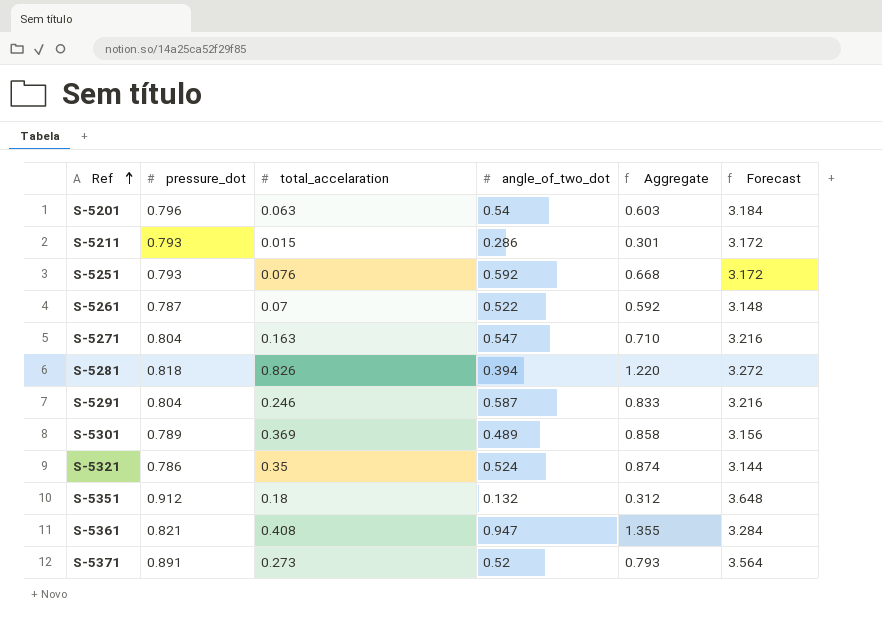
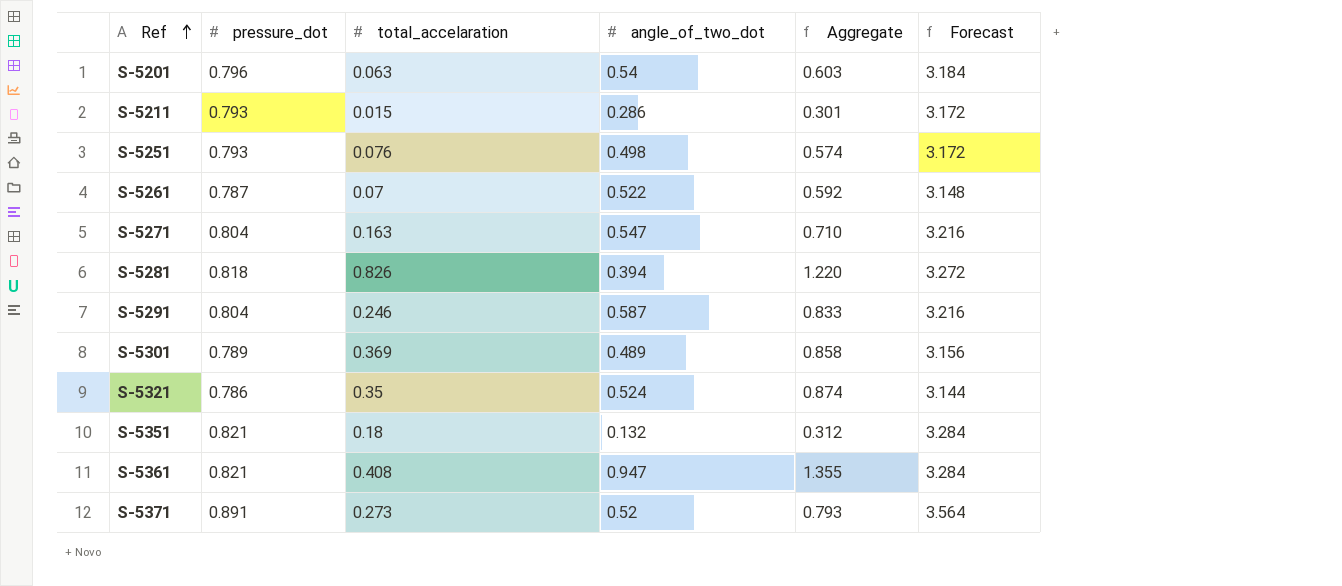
S-5251 | angle_of_two_dot: 0.592 -> 0.498
S-5251 | Aggregate: 0.668 -> 0.574
S-5351 | pressure_dot: 0.912 -> 0.821
S-5351 | Forecast: 3.648 -> 3.284

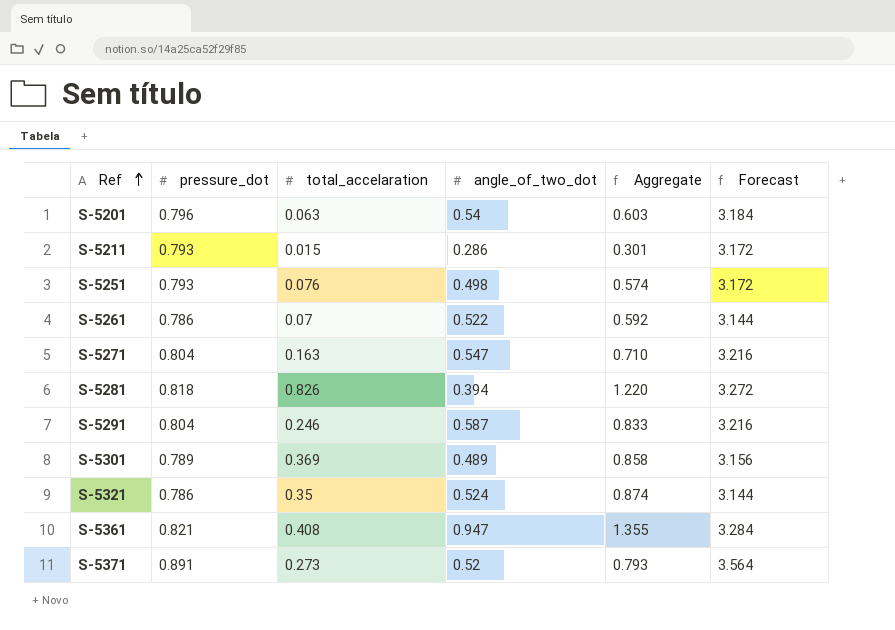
row S-5351: 0.821 | 0.18 | 0.132 | 0.312 | 3.284 -> none
S-5261 | pressure_dot: 0.787 -> 0.786
S-5261 | Forecast: 3.148 -> 3.144

